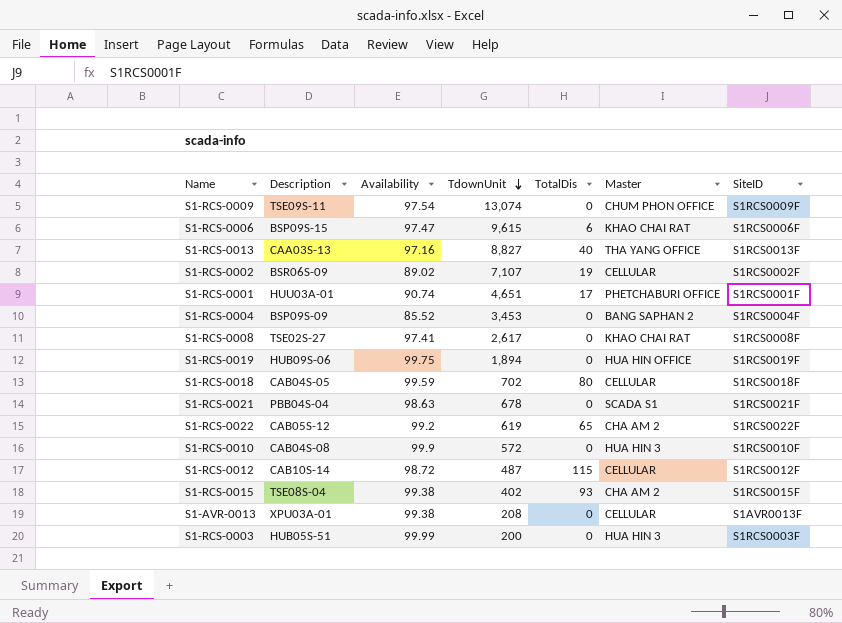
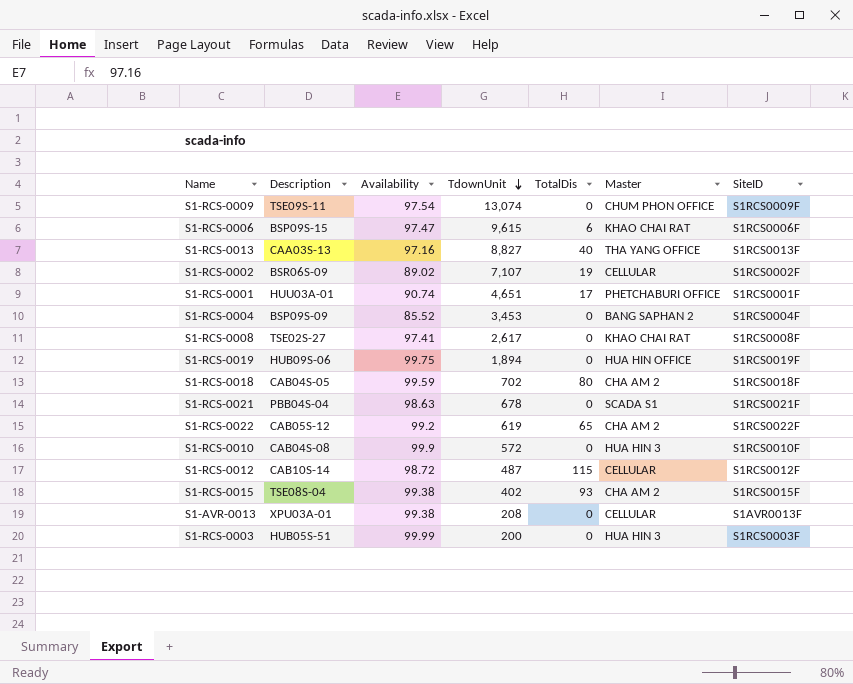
S1-RCS-0018 | Master: CELLULAR -> CHA AM 2

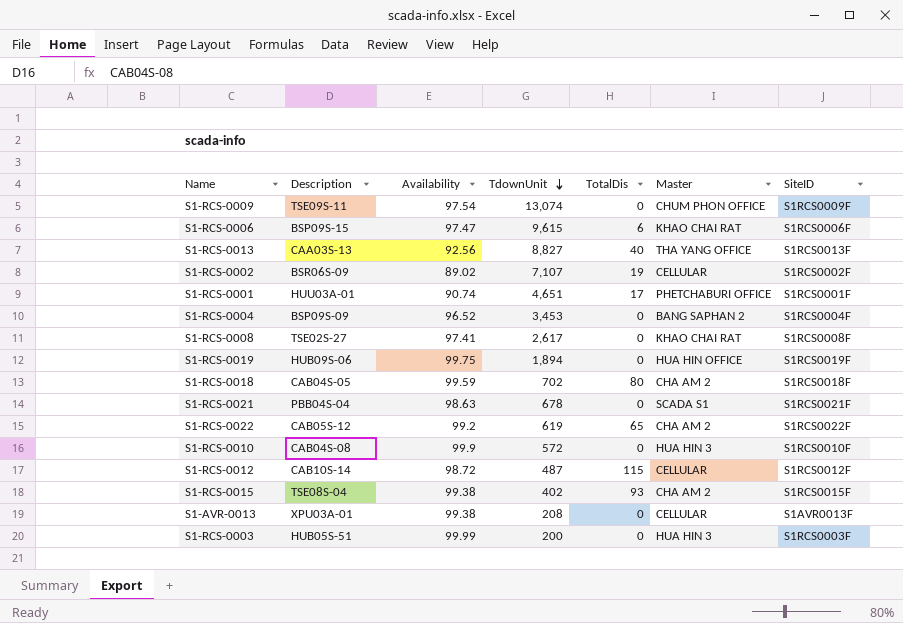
S1-RCS-0013 | Availability: 97.16 -> 92.56
S1-RCS-0004 | Availability: 85.52 -> 96.52

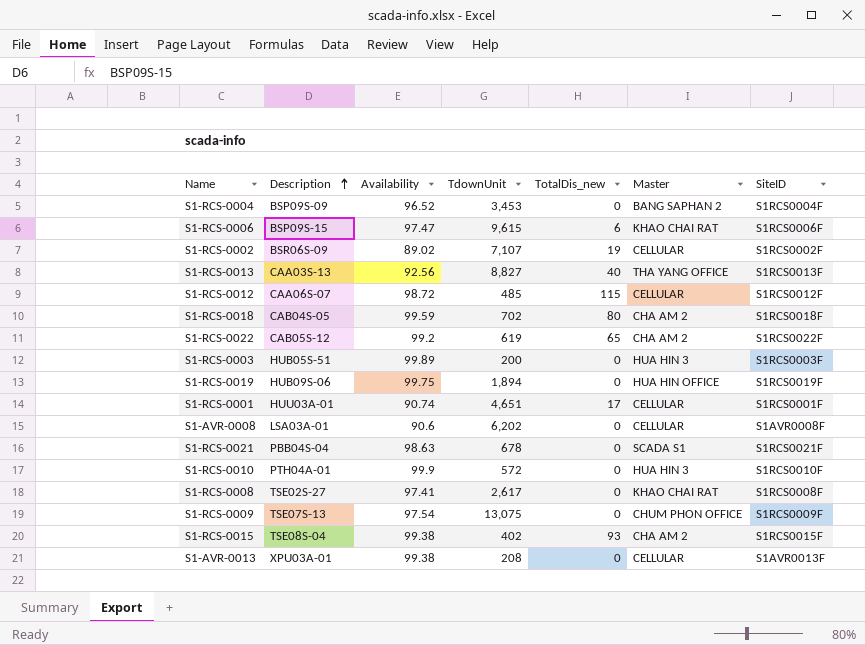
row order: TdownUnit descending -> Description ascending
column name: TotalDis -> TotalDis_new
S1-RCS-0012 | Description: CAB10S-14 -> CAA06S-07
S1-RCS-0012 | TdownUnit: 487 -> 485
S1-RCS-0003 | Availability: 99.99 -> 99.89
S1-RCS-0001 | Master: PHETCHABURI OFFICE -> CELLULAR
row S1-AVR-0008: none -> LSA03A-01 | 90.6 | 6,202 | 0 | CELLULAR | S1AVR0008F
S1-RCS-0010 | Description: CAB04S-08 -> PTH04A-01
S1-RCS-0009 | Description: TSE09S-11 -> TSE07S-13
S1-RCS-0009 | TdownUnit: 13,074 -> 13,075

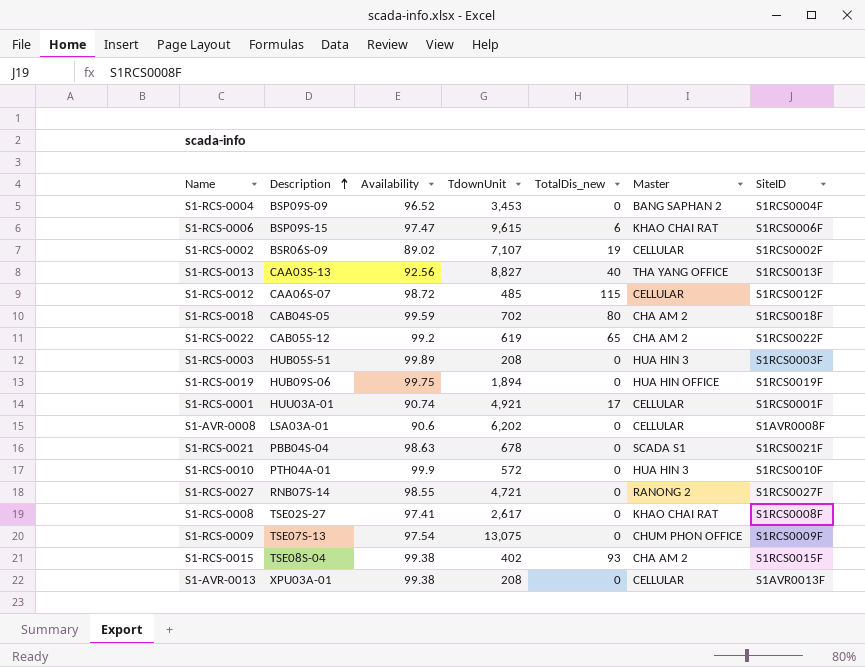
S1-RCS-0003 | TdownUnit: 200 -> 208
S1-RCS-0001 | TdownUnit: 4,651 -> 4,921
row S1-RCS-0027: none -> RNB07S-14 | 98.55 | 4,721 | 0 | RANONG 2 | S1RCS0027F

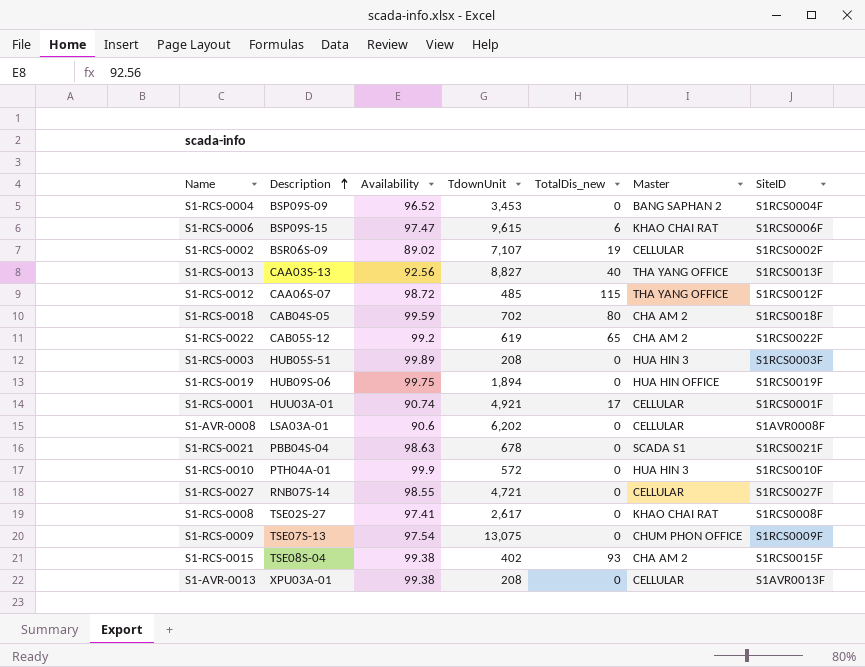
S1-RCS-0012 | Master: CELLULAR -> THA YANG OFFICE
S1-RCS-0027 | Master: RANONG 2 -> CELLULAR

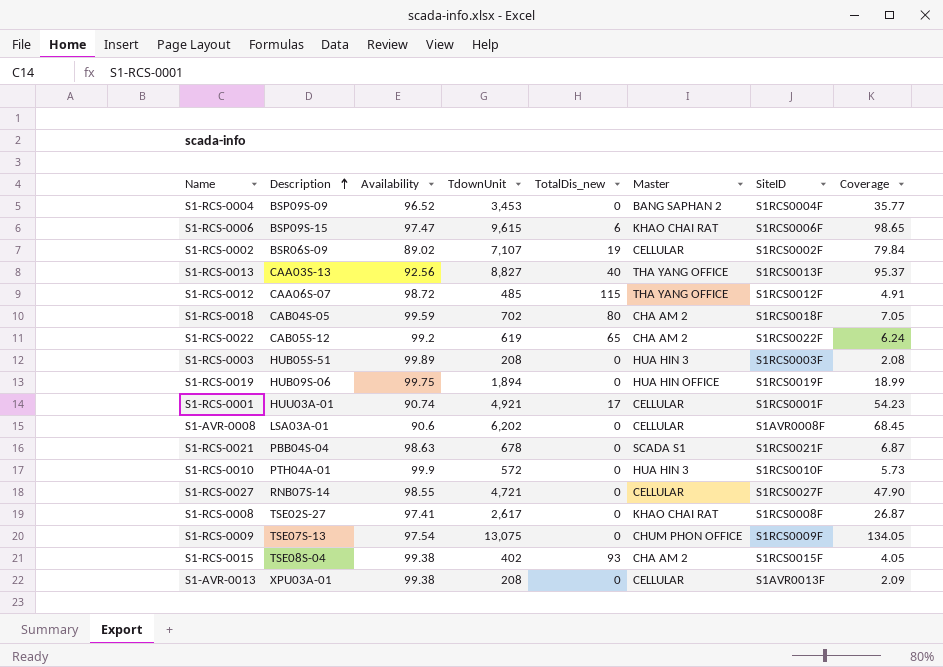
column Coverage | formula: none -> [TdownUnit] / [Availability]

